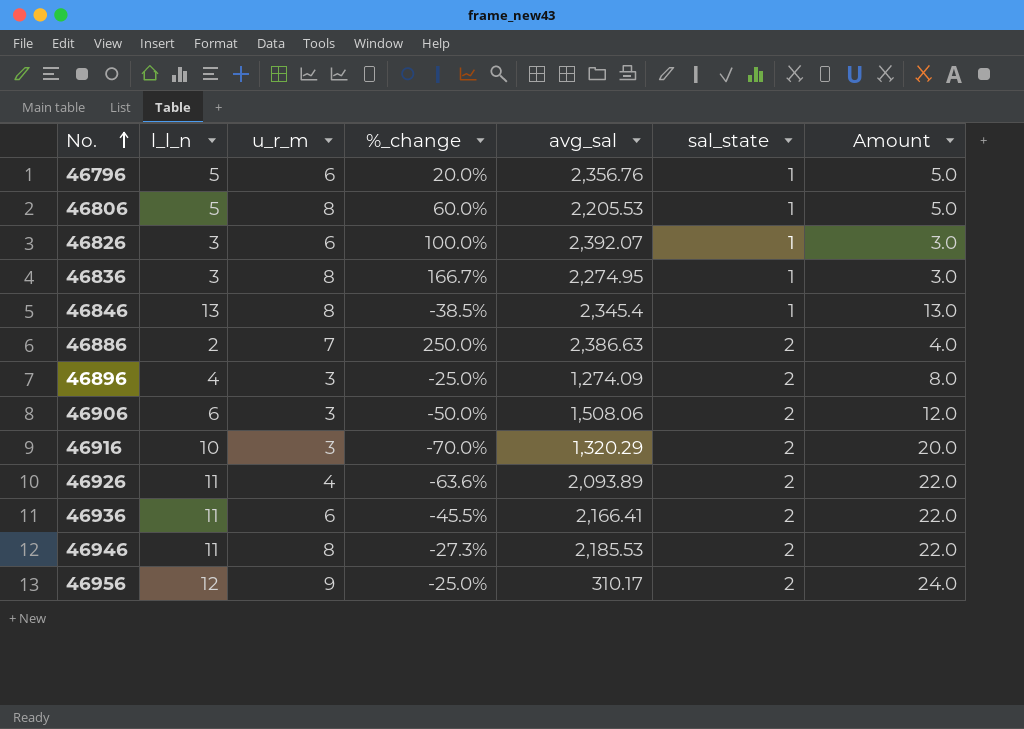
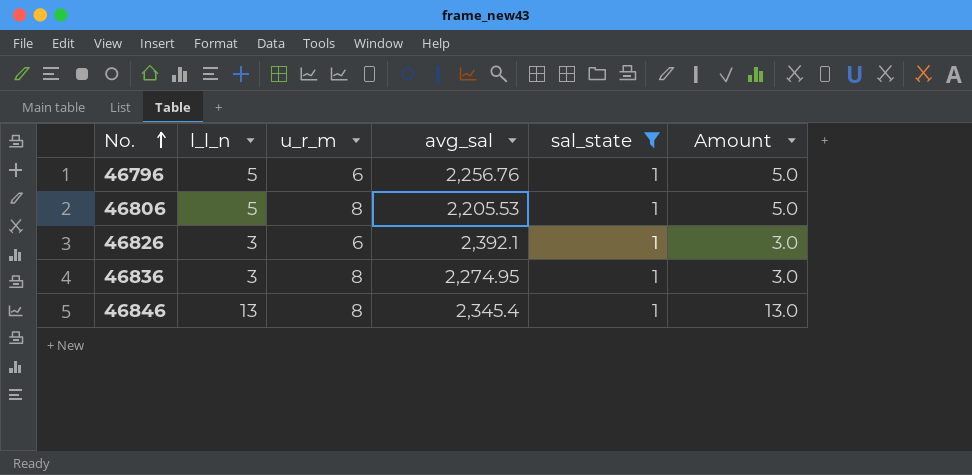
filter: none -> sal_state = 1
column %_change | formula: ([u_r_m] - [l_l_n]) / [l_l_n] -> none
46796 | avg_sal: 2,356.76 -> 2,256.76
46826 | avg_sal: 2,392.07 -> 2,392.1

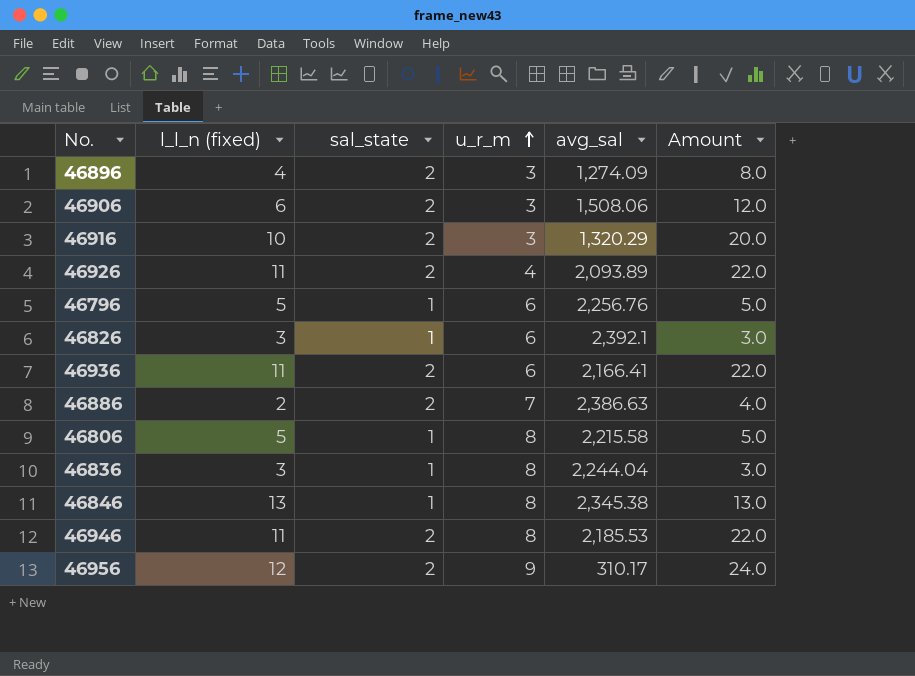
filter: sal_state = 1 -> none
row order: No. ascending -> u_r_m ascending
column name: l_l_n -> l_l_n (fixed)
column sal_state | position: 5 -> 3
46806 | avg_sal: 2,205.53 -> 2,215.58
46836 | avg_sal: 2,274.95 -> 2,244.04
46846 | avg_sal: 2,345.4 -> 2,345.38

